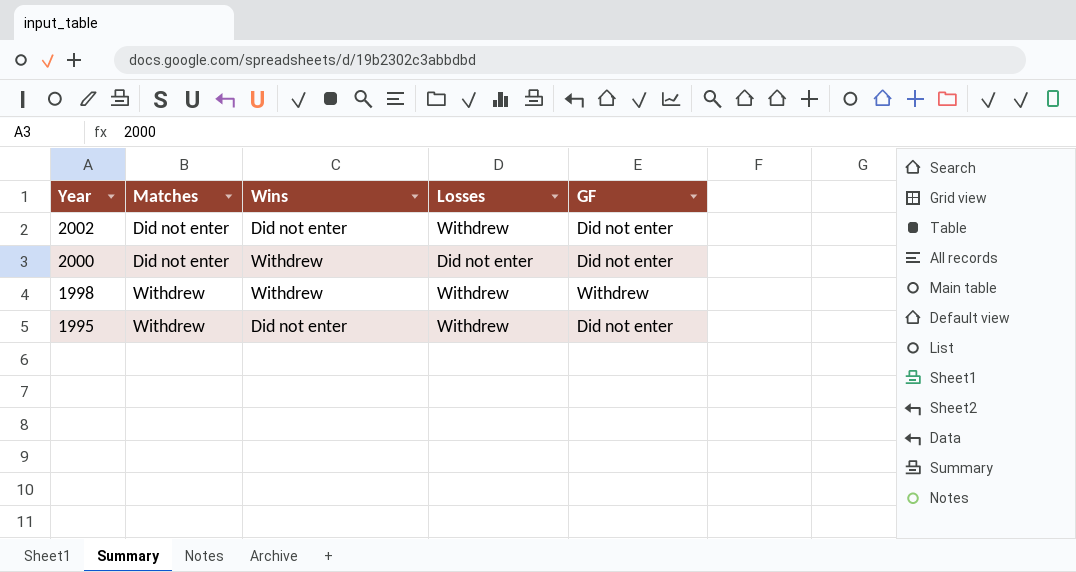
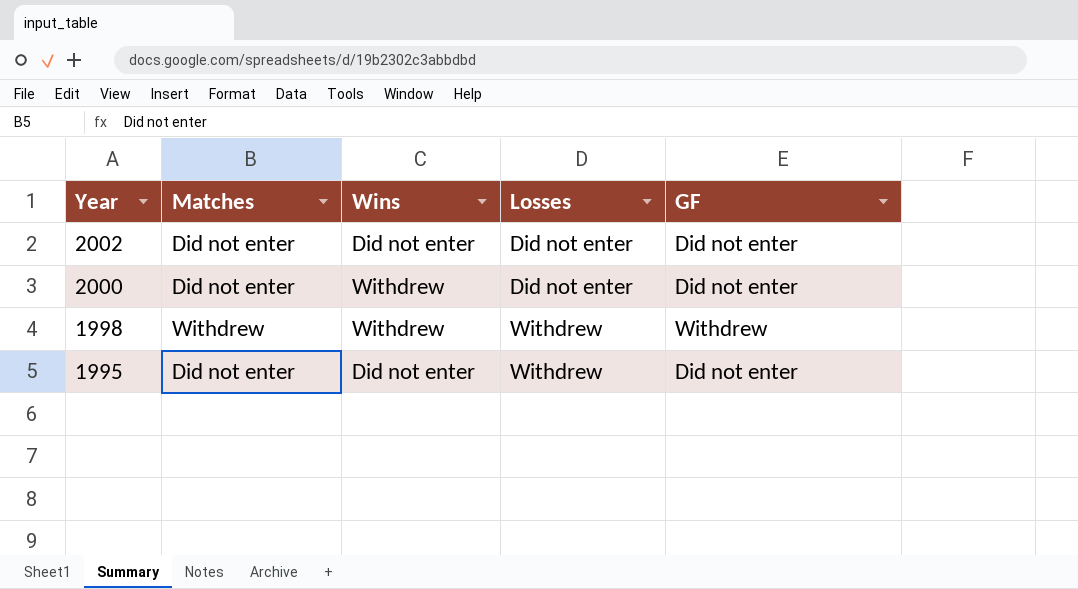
2002 | Losses: Withdrew -> Did not enter
1995 | Matches: Withdrew -> Did not enter

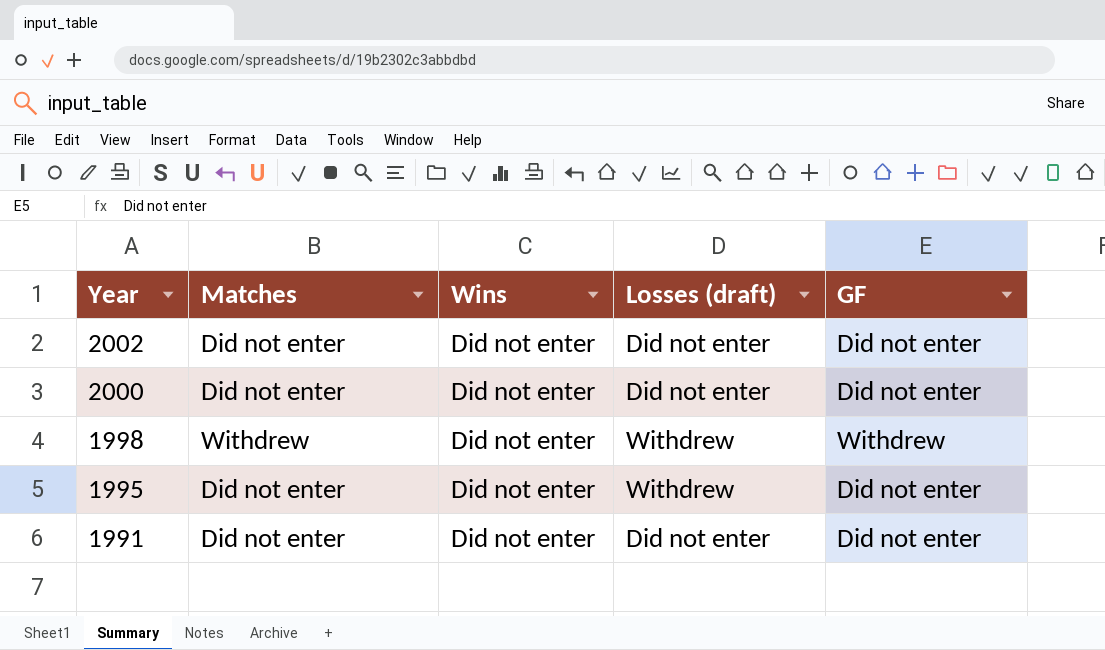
column name: Losses -> Losses (draft)
2000 | Wins: Withdrew -> Did not enter
1998 | Wins: Withdrew -> Did not enter
row 1991: none -> Did not enter | Did not enter | Did not enter | Did not enter

